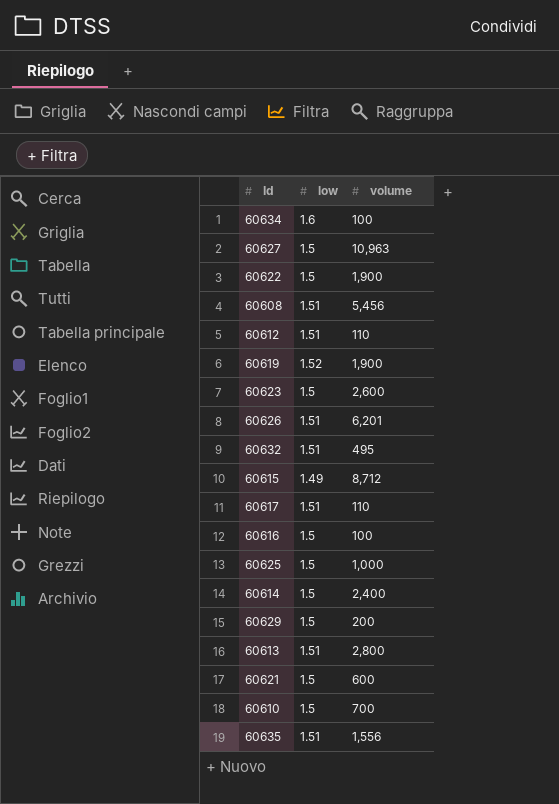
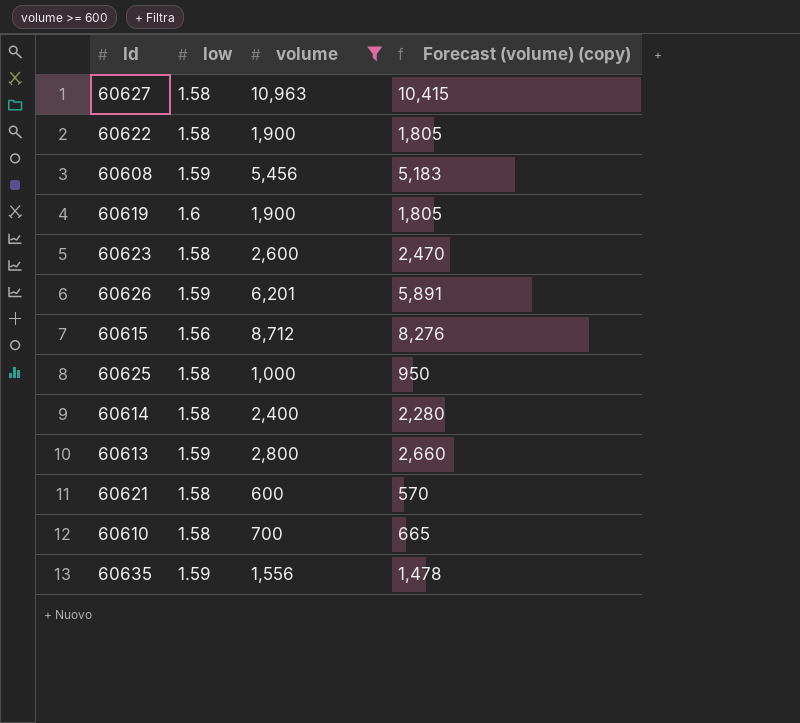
filter: none -> volume >= 600
column Forecast (volume) (copy) | formula: none -> [volume] * 0.95
60627 | low: 1.5 -> 1.58
60622 | low: 1.5 -> 1.58
60608 | low: 1.51 -> 1.59
60619 | low: 1.52 -> 1.6
60623 | low: 1.5 -> 1.58
60626 | low: 1.51 -> 1.59
60615 | low: 1.49 -> 1.56
60625 | low: 1.5 -> 1.58
60614 | low: 1.5 -> 1.58
60613 | low: 1.51 -> 1.59
60621 | low: 1.5 -> 1.58
60610 | low: 1.5 -> 1.58
60635 | low: 1.51 -> 1.59

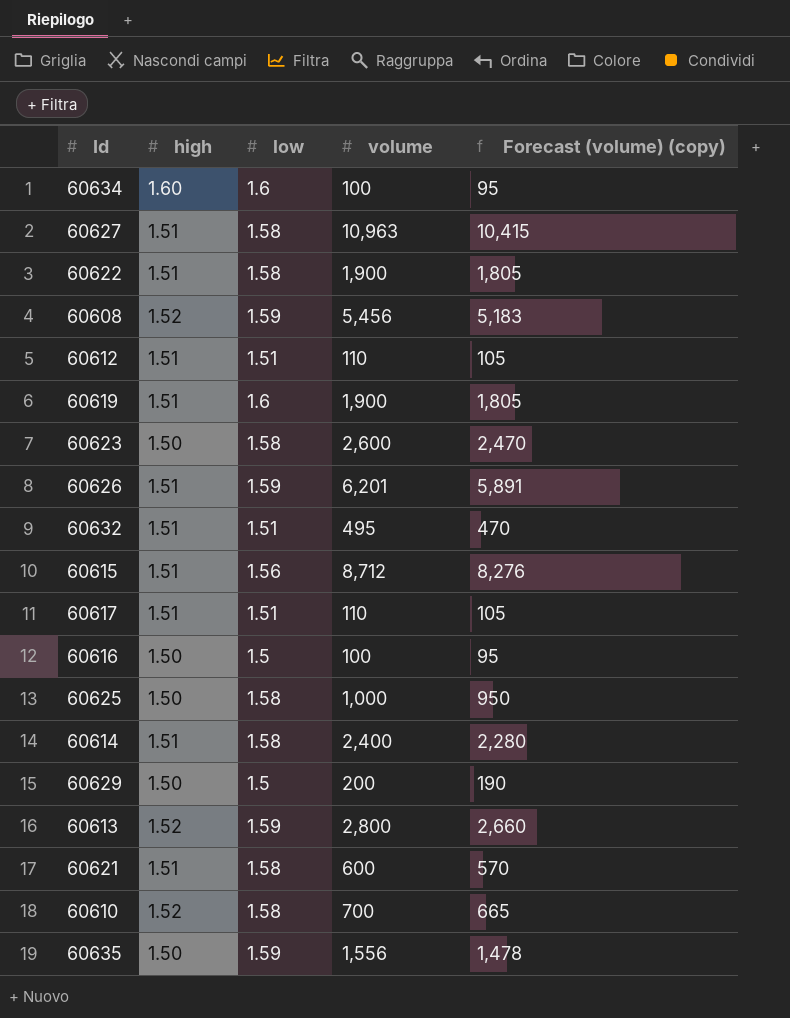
filter: volume >= 600 -> none
column high | position: none -> 2

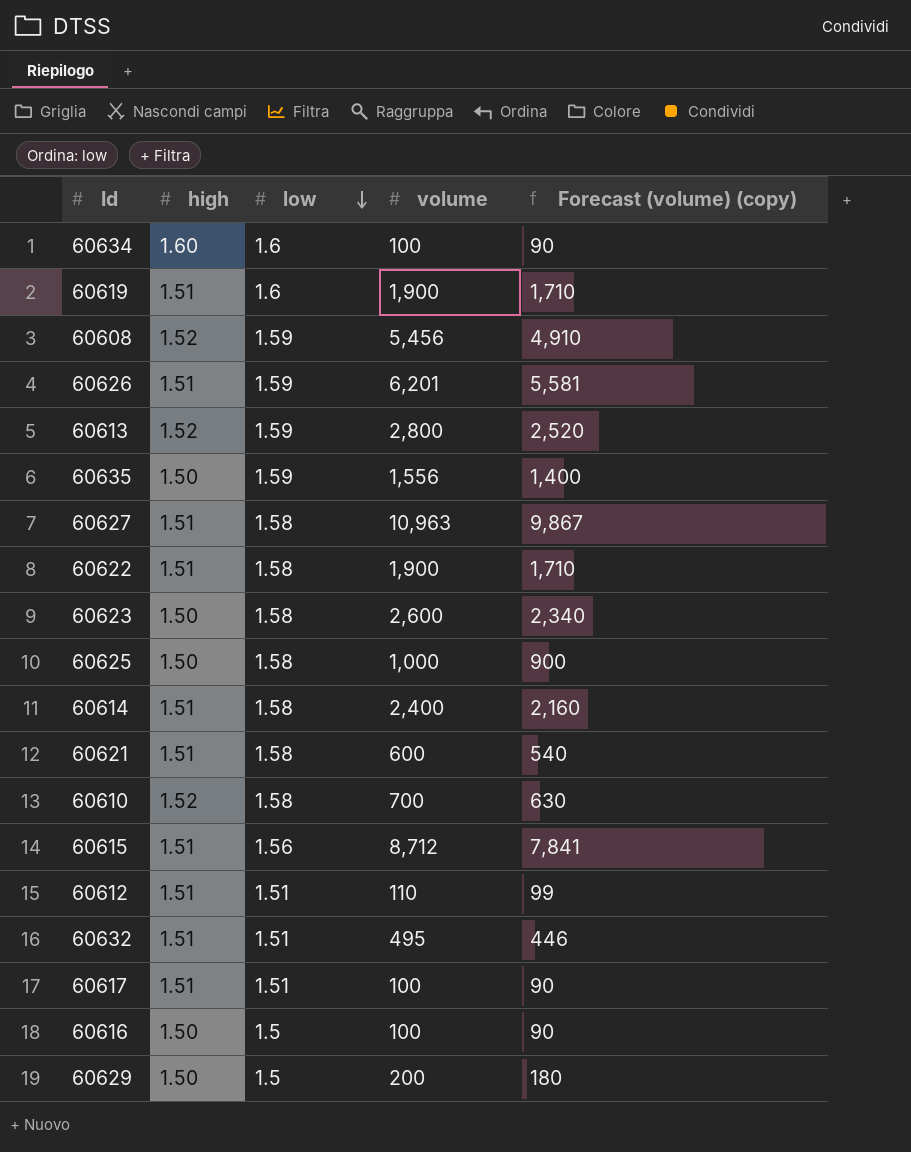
row order: none -> low descending
column Forecast (volume) (copy) | formula: [volume] * 0.95 -> [volume] * 0.9
60617 | volume: 110 -> 100

